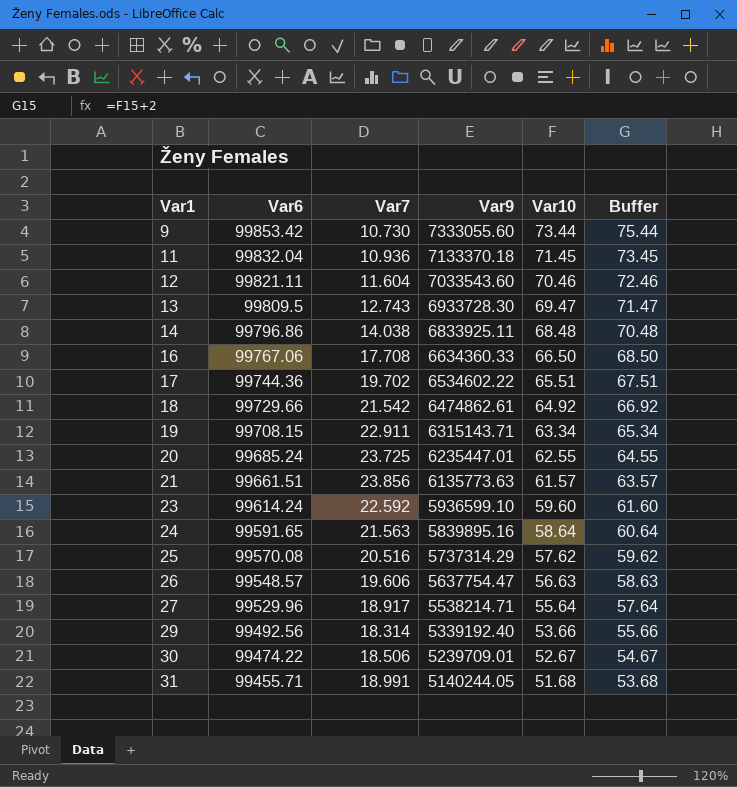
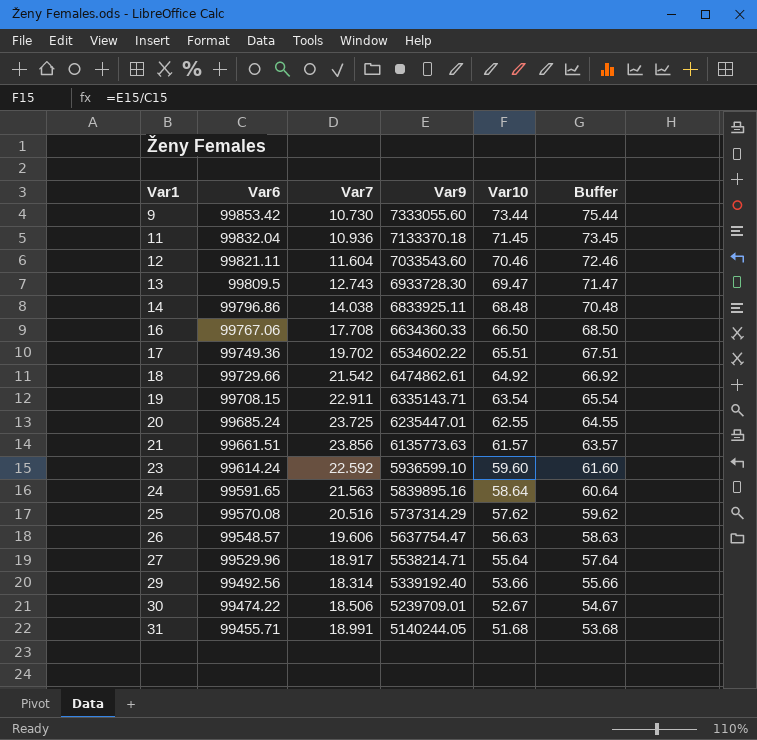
17 | Var6: 99744.36 -> 99749.36
19 | Var9: 6315143.71 -> 6335143.71
19 | Var10: 63.34 -> 63.54
19 | Buffer: 65.34 -> 65.54

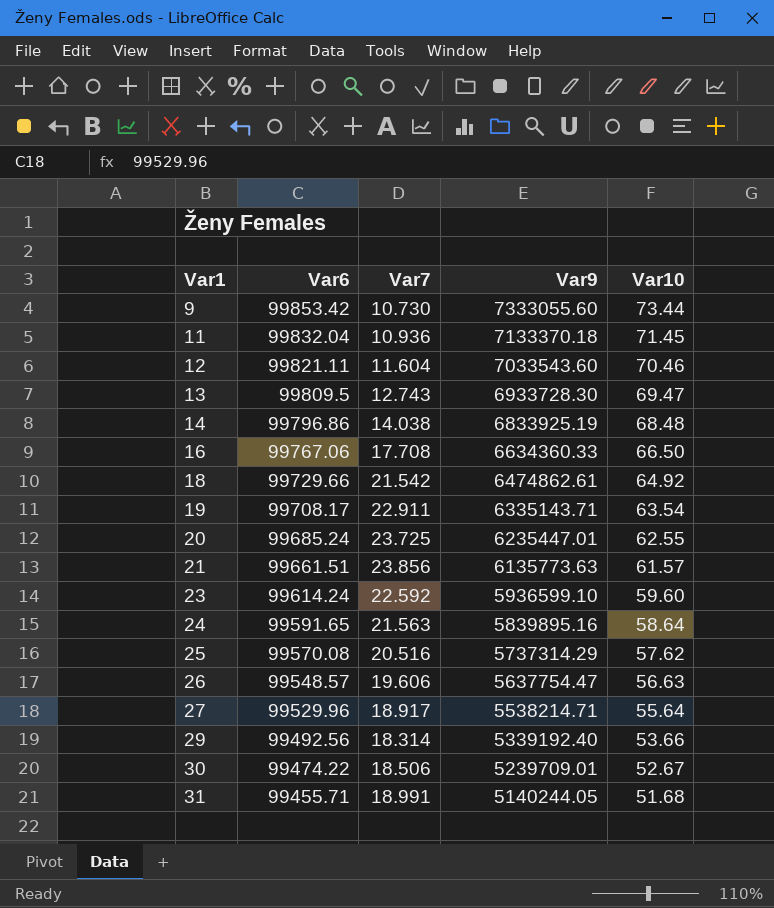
column Buffer | formula: [Var10] + 2 -> none
row 17: 99749.36 | 19.702 | 6534602.22 | 65.51 | 67.51 -> none
14 | Var9: 6833925.11 -> 6833925.19
19 | Var6: 99708.15 -> 99708.17

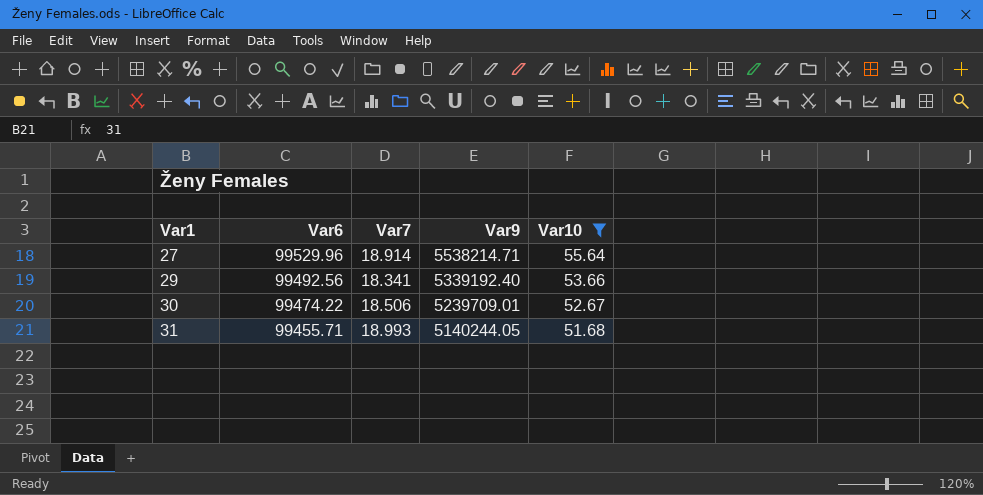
filter: none -> Var10 <= 55.64
27 | Var7: 18.917 -> 18.914
29 | Var7: 18.314 -> 18.341
31 | Var7: 18.991 -> 18.993

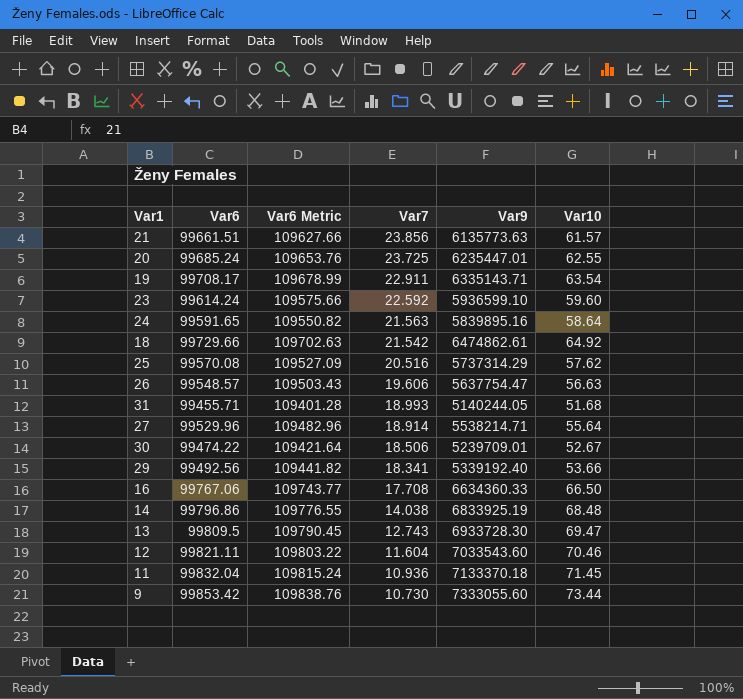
filter: Var10 <= 55.64 -> none
row order: Var1 ascending -> Var7 descending
column Var6 Metric | formula: none -> [Var6] * 1.1

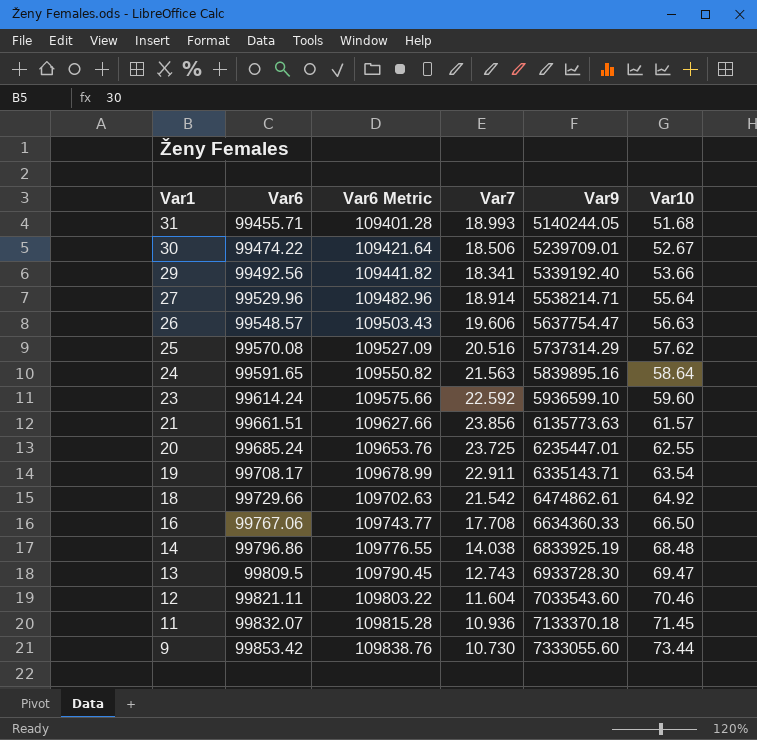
row order: Var7 descending -> Var1 descending
11 | Var6: 99832.04 -> 99832.07
11 | Var6 Metric: 109815.24 -> 109815.28

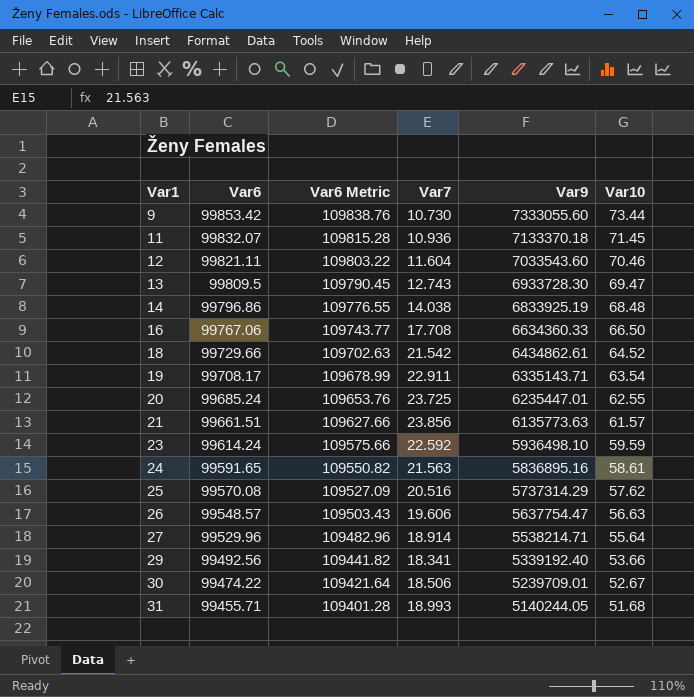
row order: Var1 descending -> Var1 ascending
18 | Var9: 6474862.61 -> 6434862.61
18 | Var10: 64.92 -> 64.52
23 | Var9: 5936599.10 -> 5936498.10
23 | Var10: 59.60 -> 59.59
24 | Var9: 5839895.16 -> 5836895.16
24 | Var10: 58.64 -> 58.61

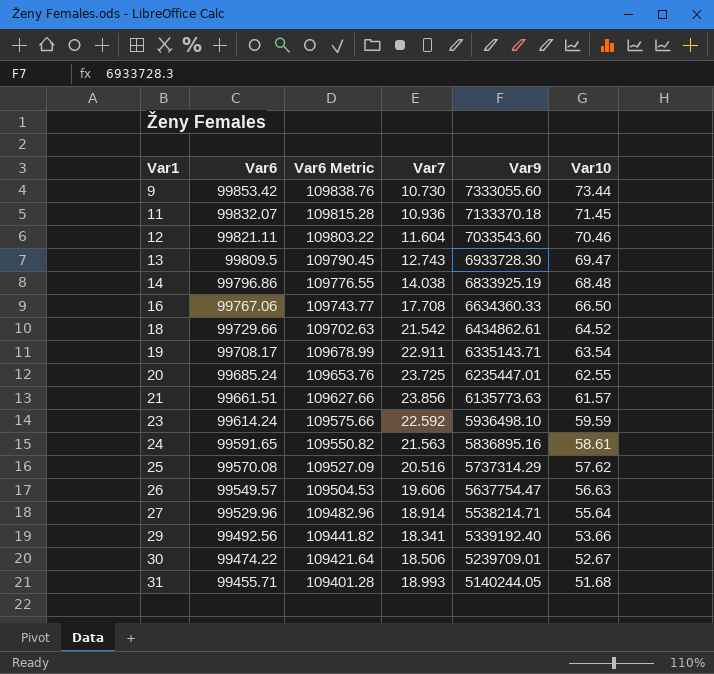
26 | Var6: 99548.57 -> 99549.57
26 | Var6 Metric: 109503.43 -> 109504.53

